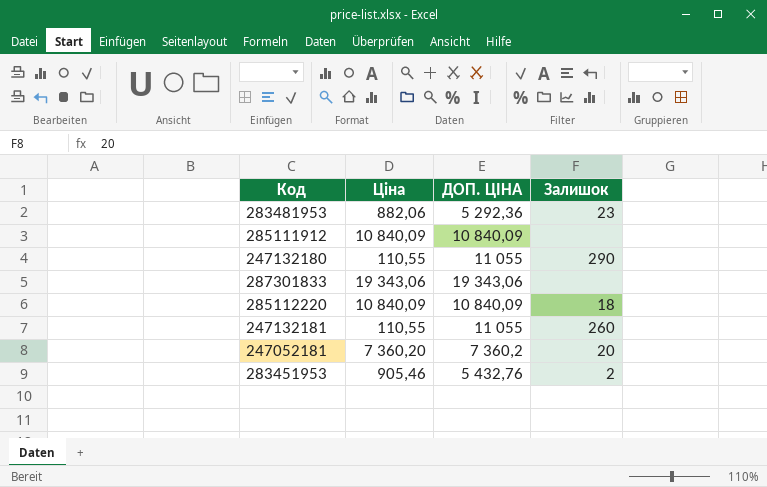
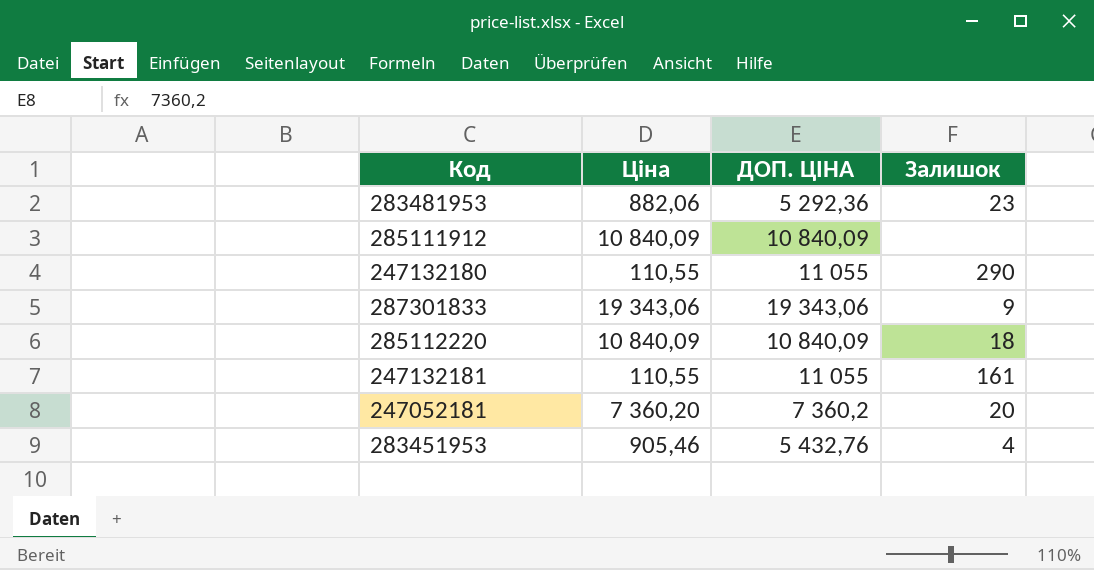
287301833 | Залишок: none -> 9
247132181 | Залишок: 260 -> 161
283451953 | Залишок: 2 -> 4

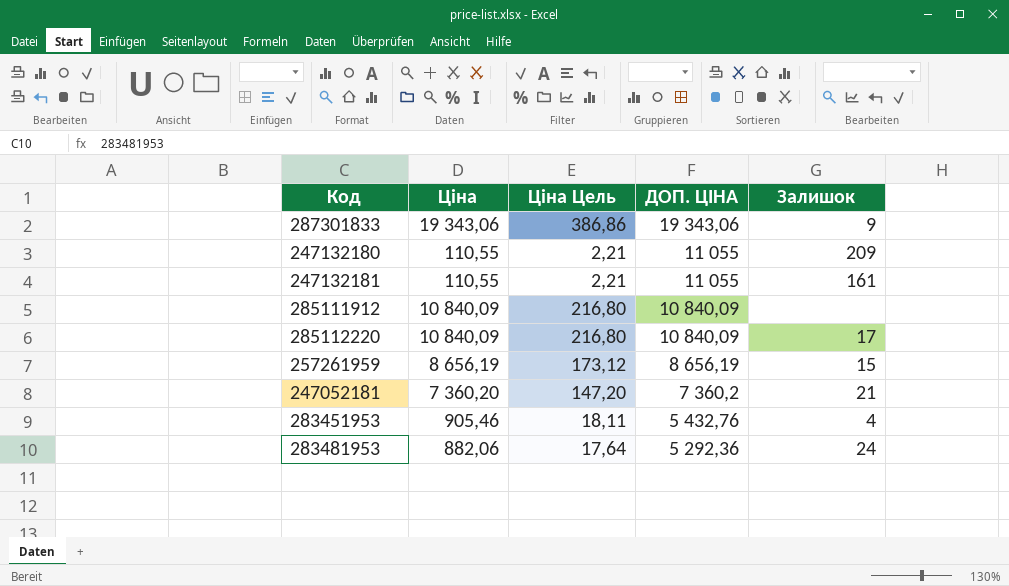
row order: none -> ДОП. ЦІНА descending
column Ціна Цель | formula: none -> [Ціна] * 0,02
247132180 | Залишок: 290 -> 209
285112220 | Залишок: 18 -> 17
row 257261959: none -> 8 656,19 | 173,12 | 8 656,19 | 15
247052181 | Залишок: 20 -> 21
283481953 | Залишок: 23 -> 24

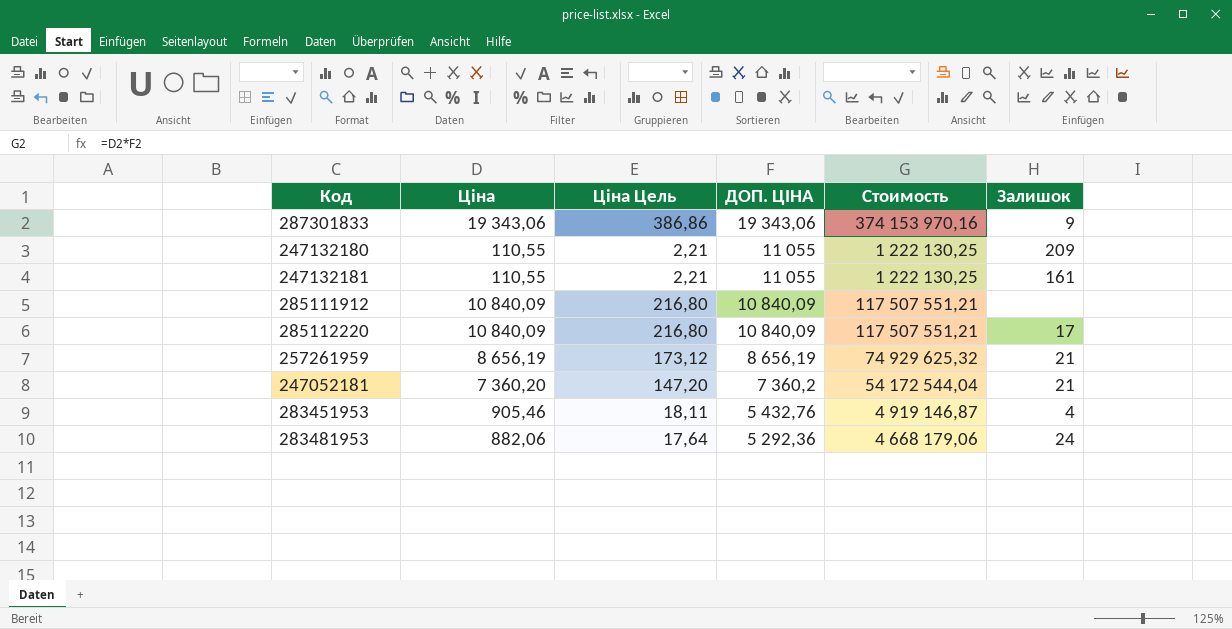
column Стоимость | formula: none -> [Ціна] * [ДОП. ЦІНА]
257261959 | Залишок: 15 -> 21

